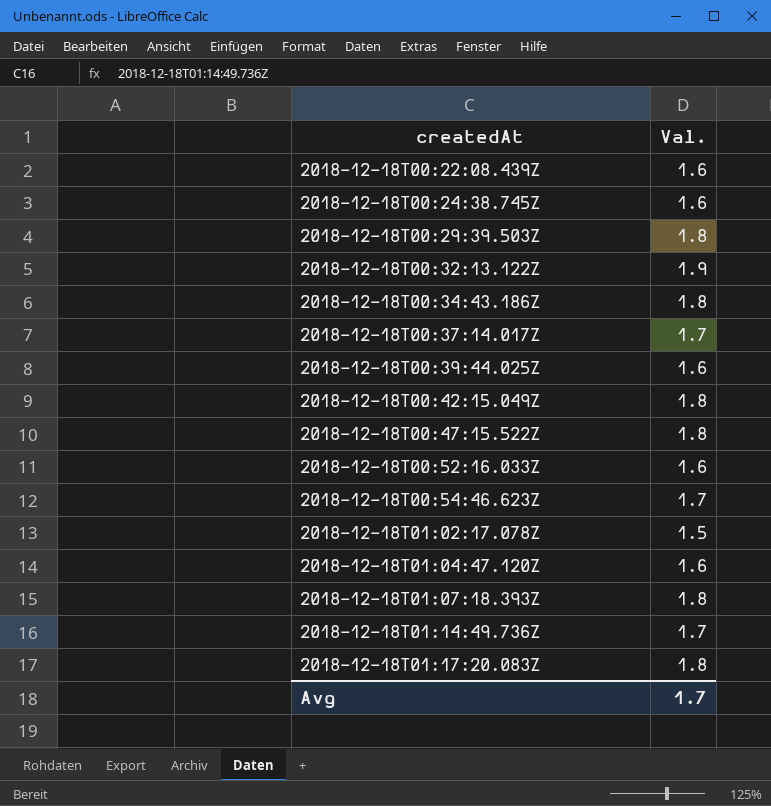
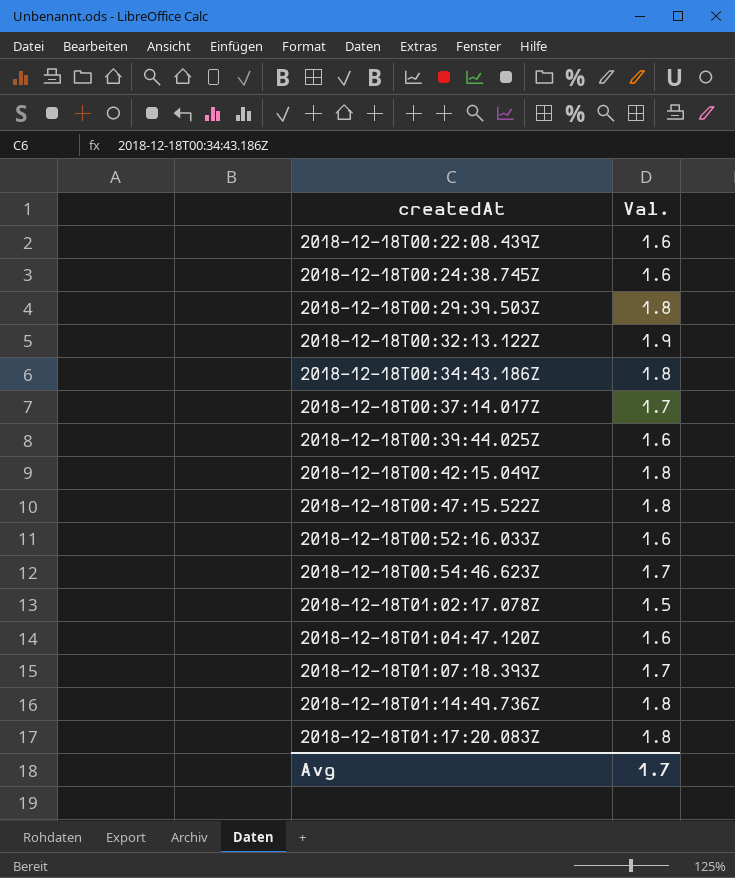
2018-12-18T01:07:18.393Z | Val.: 1.8 -> 1.7
2018-12-18T01:14:49.736Z | Val.: 1.7 -> 1.8

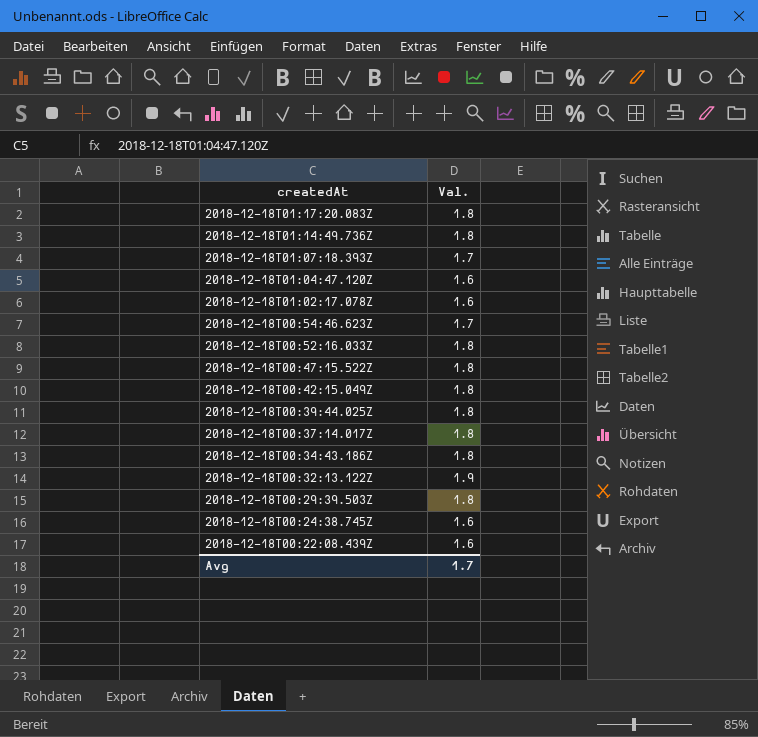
row order: createdAt ascending -> createdAt descending
2018-12-18T01:02:17.078Z | Val.: 1.5 -> 1.6
2018-12-18T00:52:16.033Z | Val.: 1.6 -> 1.8
2018-12-18T00:39:44.025Z | Val.: 1.6 -> 1.8
2018-12-18T00:37:14.017Z | Val.: 1.7 -> 1.8

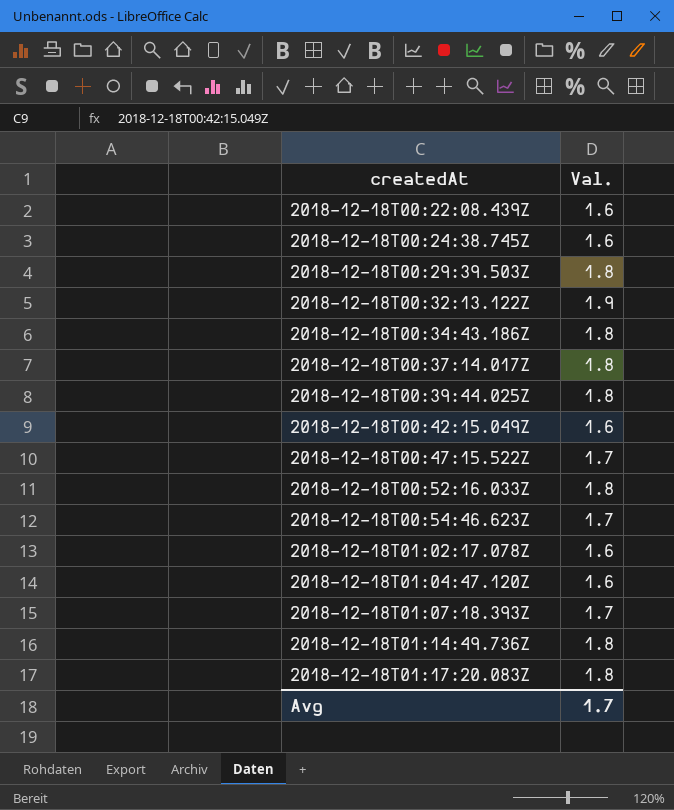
row order: createdAt descending -> createdAt ascending
2018-12-18T00:42:15.049Z | Val.: 1.8 -> 1.6
2018-12-18T00:47:15.522Z | Val.: 1.8 -> 1.7

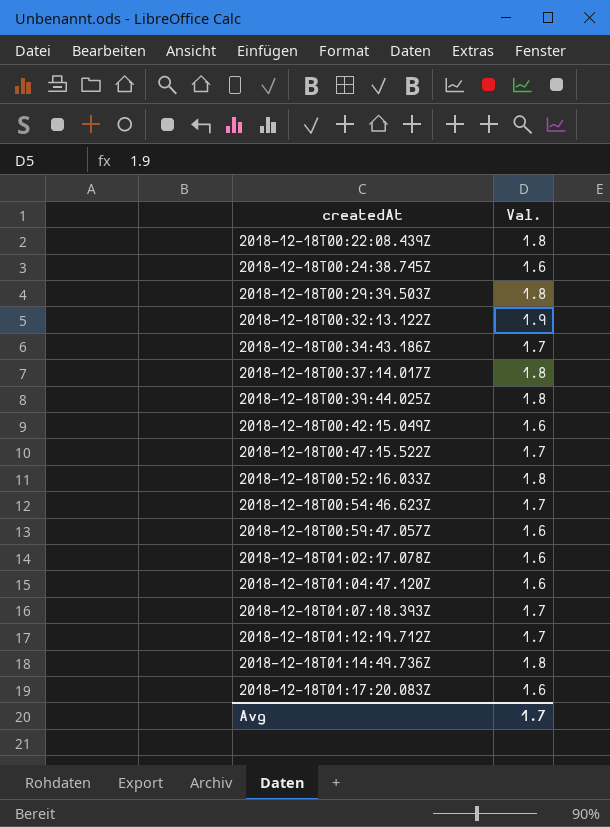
2018-12-18T00:22:08.439Z | Val.: 1.6 -> 1.8
2018-12-18T00:34:43.186Z | Val.: 1.8 -> 1.7
row 2018-12-18T00:59:47.057Z: none -> 1.6
row 2018-12-18T01:12:19.712Z: none -> 1.7
2018-12-18T01:17:20.083Z | Val.: 1.8 -> 1.6

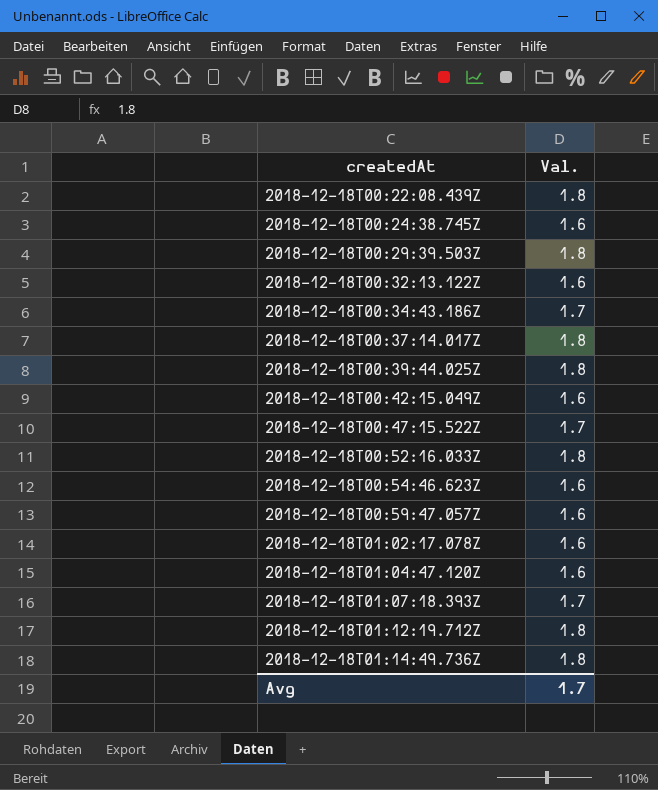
row 2018-12-18T01:17:20.083Z: 1.6 -> none
2018-12-18T00:32:13.122Z | Val.: 1.9 -> 1.6
2018-12-18T00:54:46.623Z | Val.: 1.7 -> 1.6
2018-12-18T01:12:19.712Z | Val.: 1.7 -> 1.8

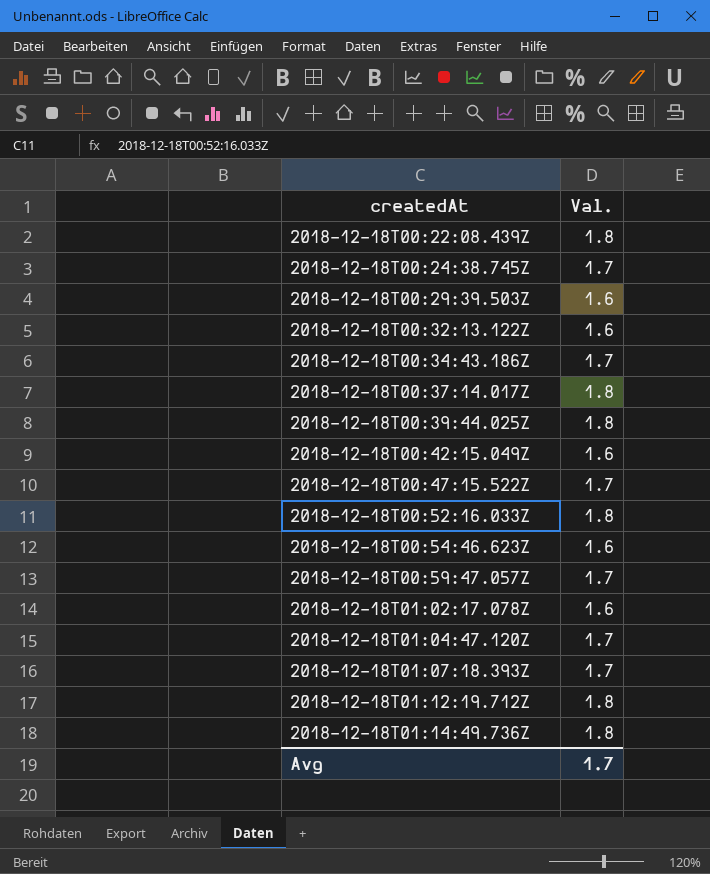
2018-12-18T00:24:38.745Z | Val.: 1.6 -> 1.7
2018-12-18T00:29:39.503Z | Val.: 1.8 -> 1.6
2018-12-18T00:59:47.057Z | Val.: 1.6 -> 1.7
2018-12-18T01:04:47.120Z | Val.: 1.6 -> 1.7

